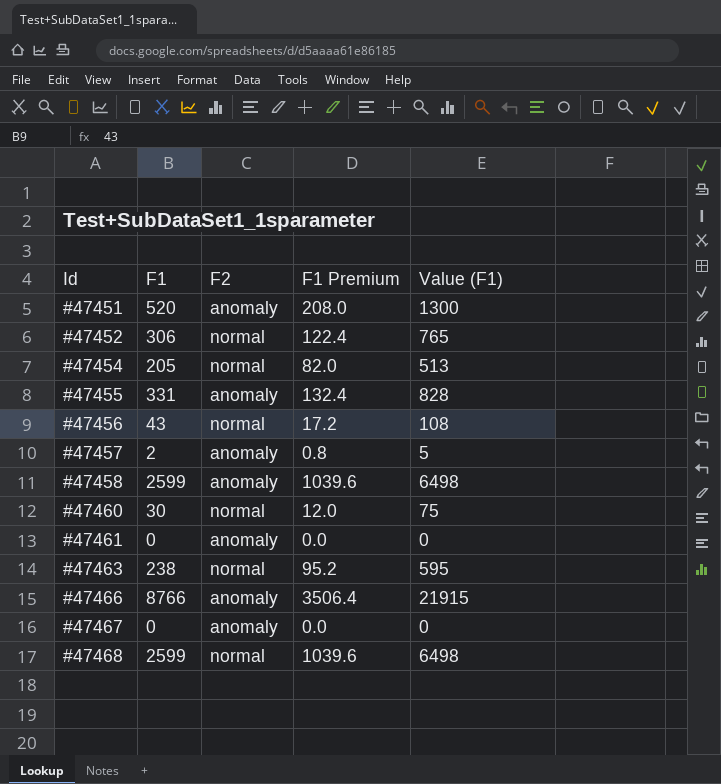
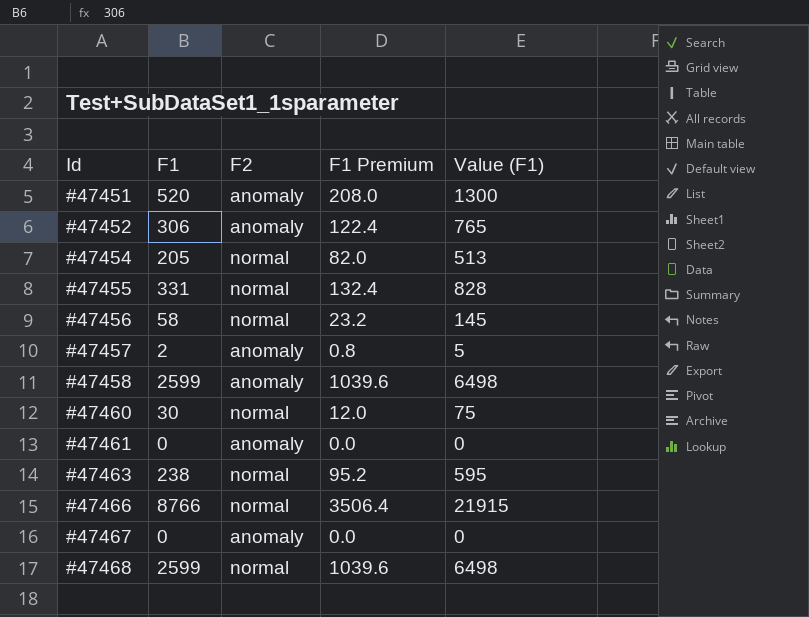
#47452 | F2: normal -> anomaly
#47455 | F2: anomaly -> normal
#47456 | F1: 43 -> 58
#47456 | F1 Premium: 17.2 -> 23.2
#47456 | Value (F1): 108 -> 145
#47466 | F2: anomaly -> normal

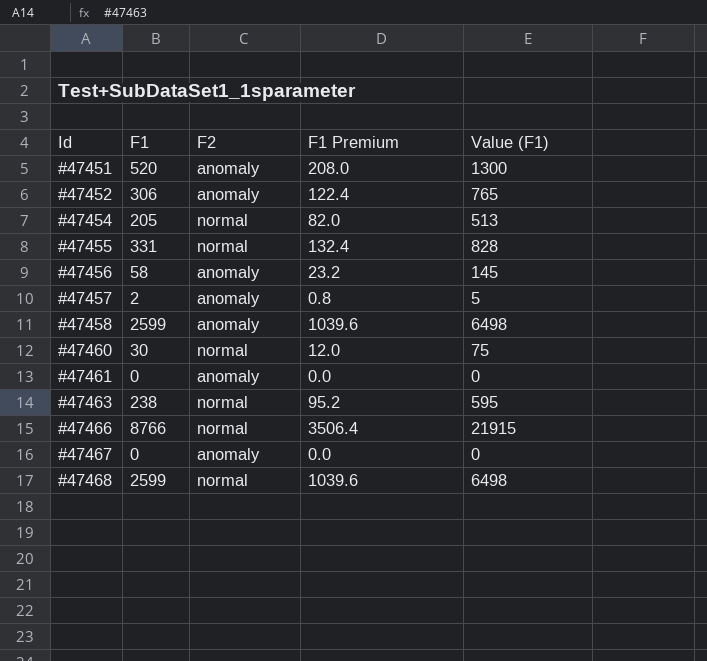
#47456 | F2: normal -> anomaly

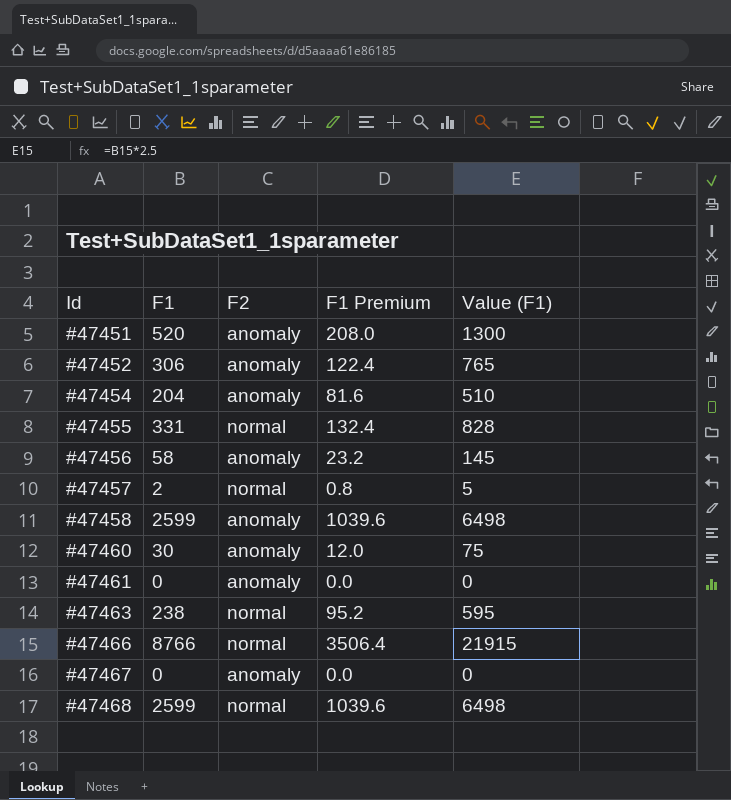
#47454 | F1: 205 -> 204
#47454 | F2: normal -> anomaly
#47454 | F1 Premium: 82.0 -> 81.6
#47454 | Value (F1): 513 -> 510
#47457 | F2: anomaly -> normal
#47460 | F2: normal -> anomaly

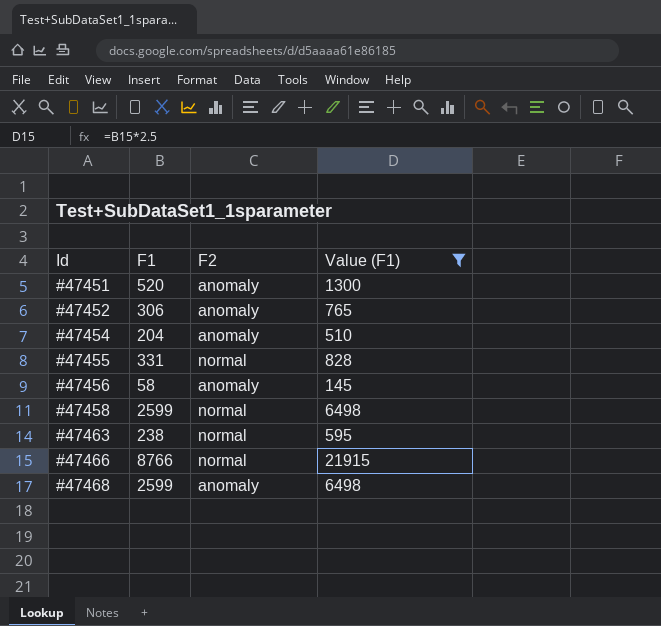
filter: none -> Value (F1) >= 145
column F1 Premium | formula: [F1] * 0.4 -> none
#47458 | F2: anomaly -> normal
#47468 | F2: normal -> anomaly

